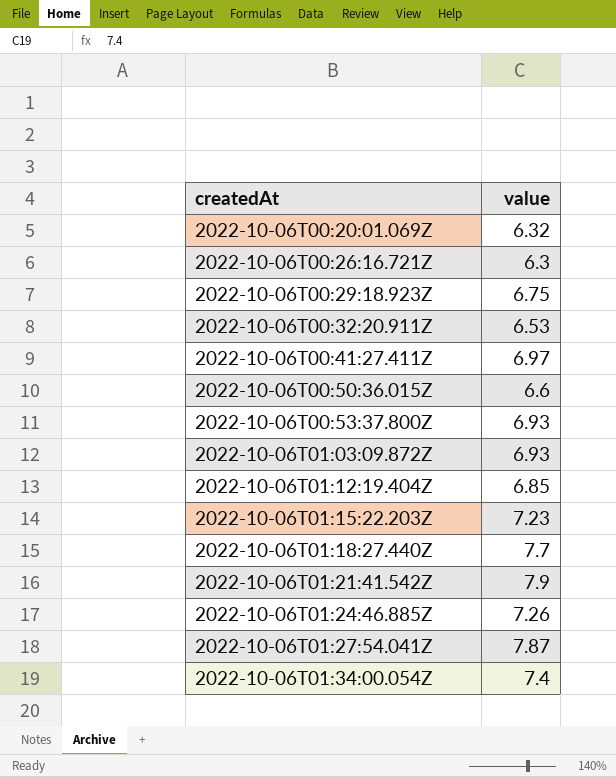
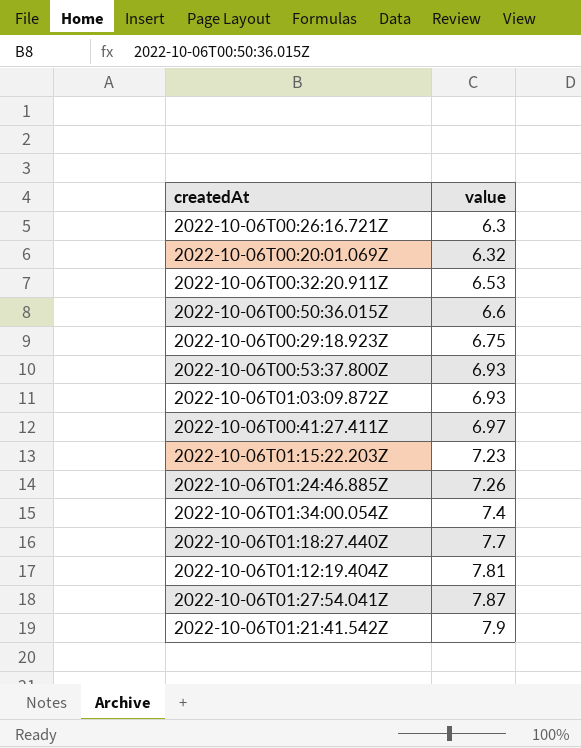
row order: createdAt ascending -> value ascending
2022-10-06T01:12:19.404Z | value: 6.85 -> 7.81

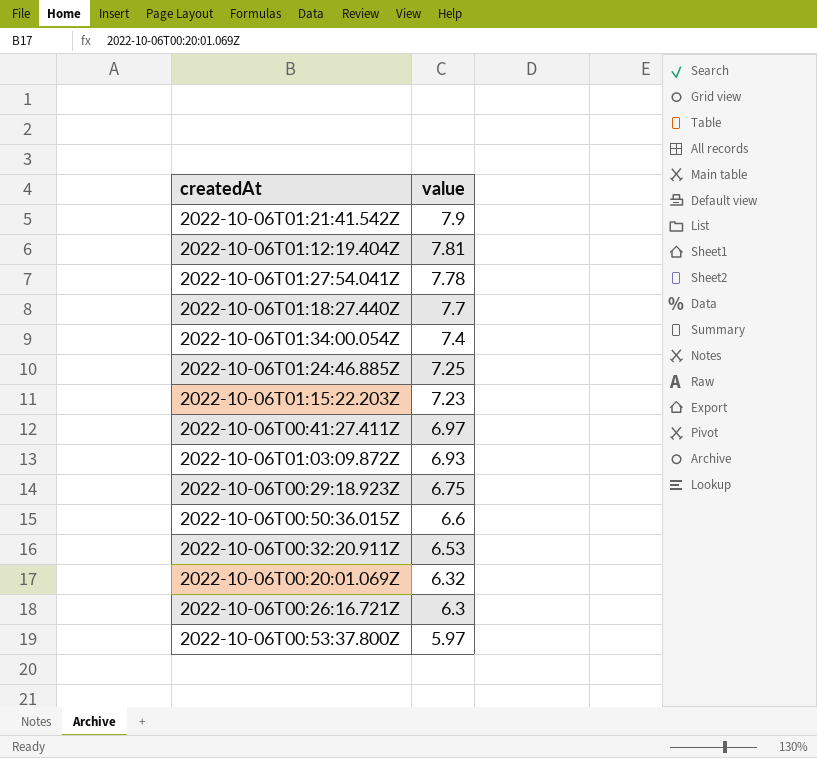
row order: value ascending -> value descending
2022-10-06T01:27:54.041Z | value: 7.87 -> 7.78
2022-10-06T01:24:46.885Z | value: 7.26 -> 7.25
2022-10-06T00:53:37.800Z | value: 6.93 -> 5.97

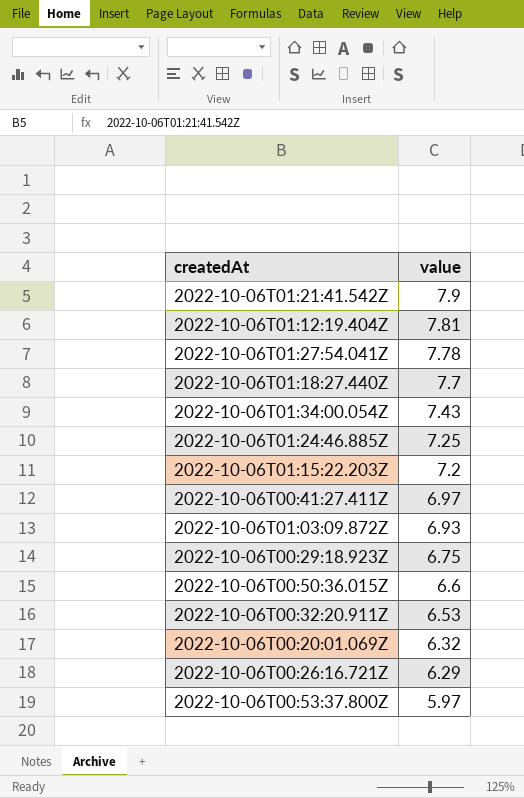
2022-10-06T01:34:00.054Z | value: 7.4 -> 7.43
2022-10-06T01:15:22.203Z | value: 7.23 -> 7.2
2022-10-06T00:26:16.721Z | value: 6.3 -> 6.29

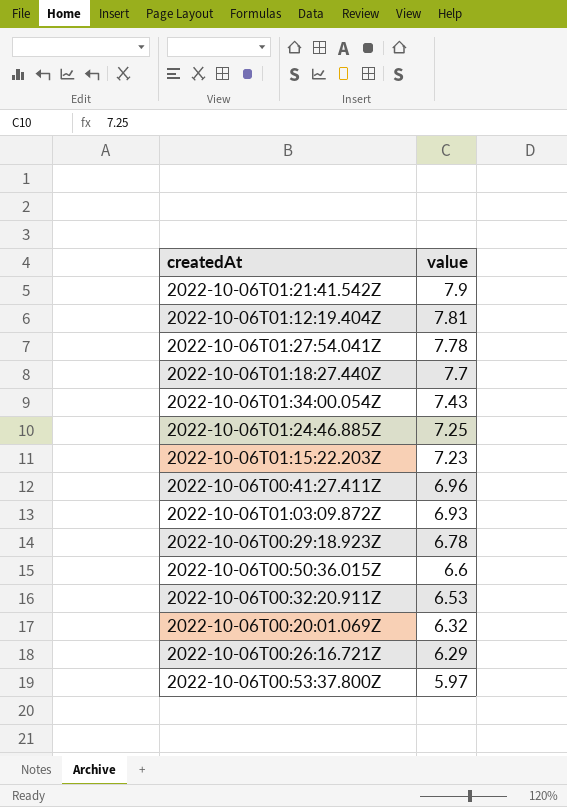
2022-10-06T01:15:22.203Z | value: 7.2 -> 7.23
2022-10-06T00:41:27.411Z | value: 6.97 -> 6.96
2022-10-06T00:29:18.923Z | value: 6.75 -> 6.78

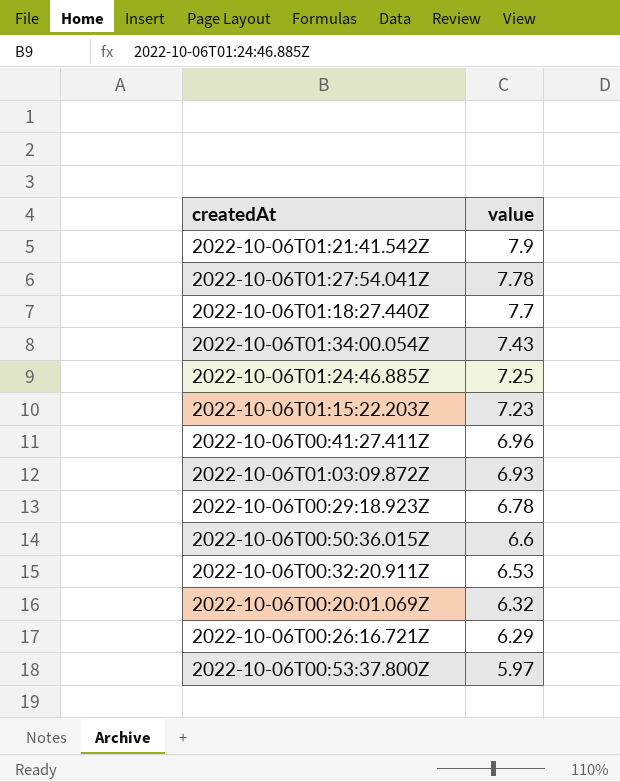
row 2022-10-06T01:12:19.404Z: 7.81 -> none

